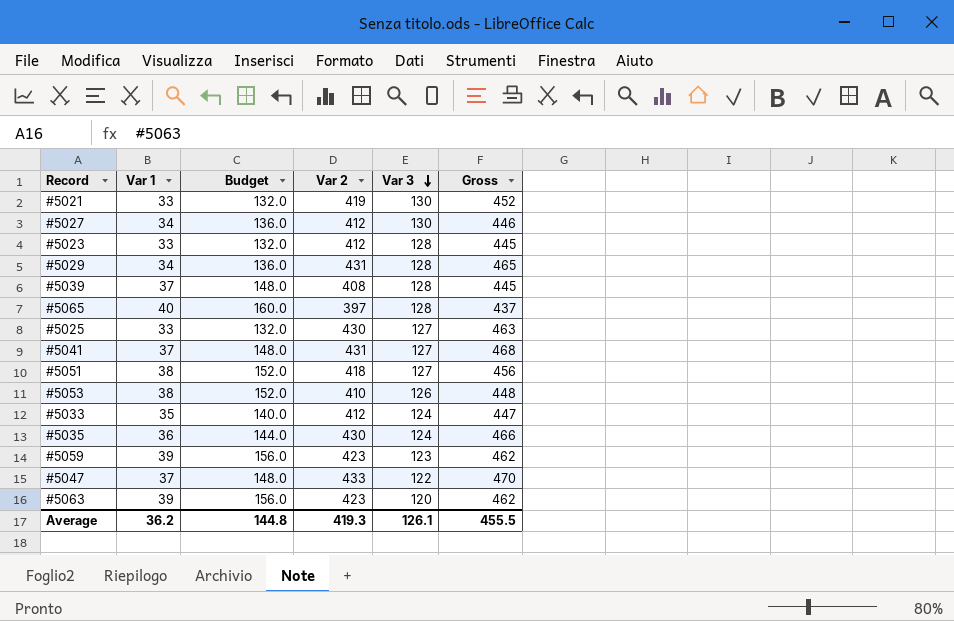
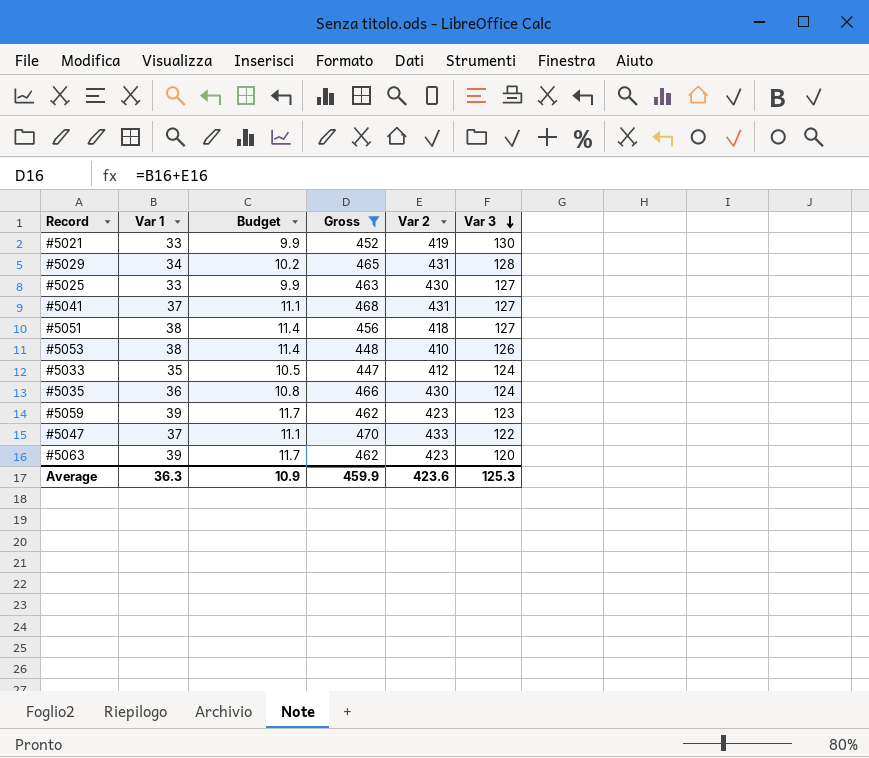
filter: none -> Gross >= 447
column Budget | formula: [Var 1] * 4 -> [Var 1] * 0.3
column Gross | position: 6 -> 4
Average | Var 1: 36.2 -> 36.3
Average | Budget: 144.8 -> 10.9
Average | Gross: 455.5 -> 459.9
Average | Var 2: 419.3 -> 423.6
Average | Var 3: 126.1 -> 125.3

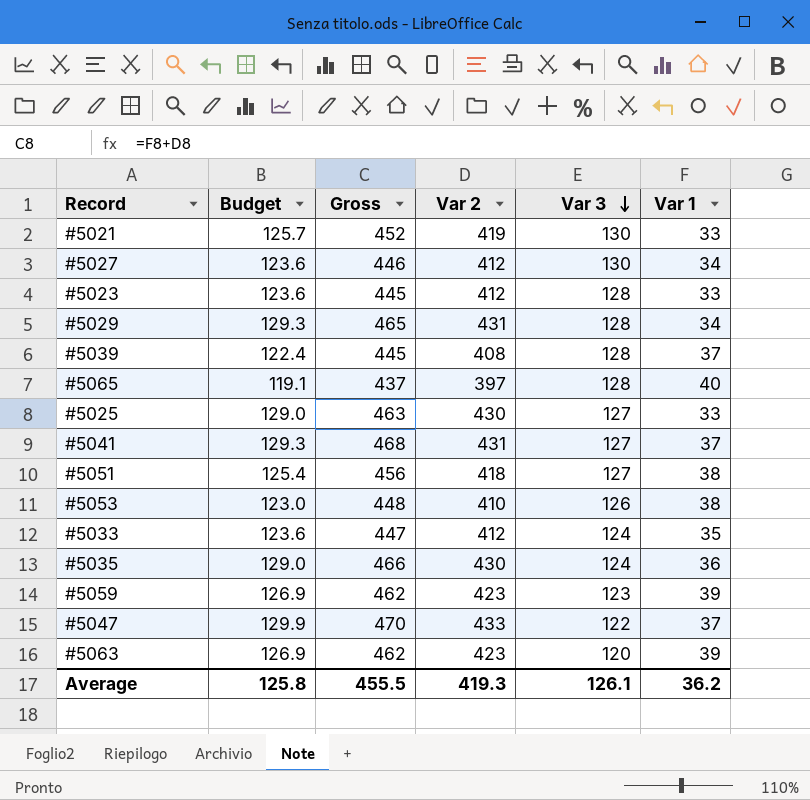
filter: Gross >= 447 -> none
column Budget | formula: [Var 1] * 0.3 -> [Var 2] * 0.3
column Var 1 | position: 2 -> 6
Average | Budget: 10.9 -> 125.8
Average | Gross: 459.9 -> 455.5
Average | Var 2: 423.6 -> 419.3
Average | Var 3: 125.3 -> 126.1
Average | Var 1: 36.3 -> 36.2

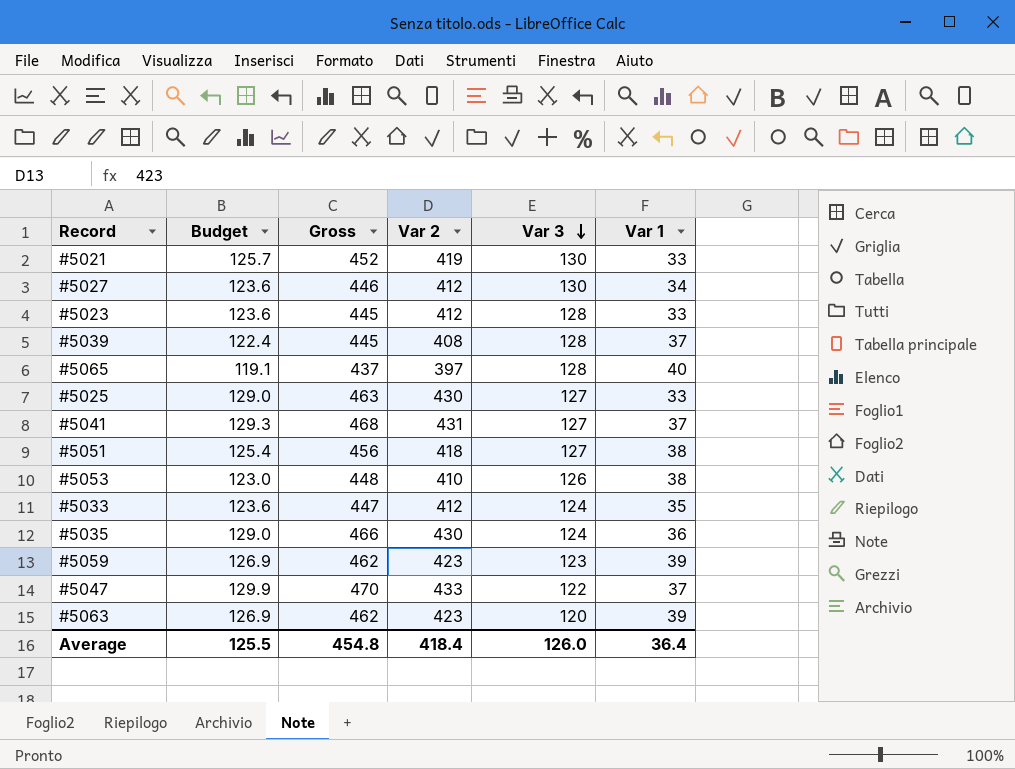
row #5029: 129.3 | 465 | 431 | 128 | 34 -> none
Average | Budget: 125.8 -> 125.5
Average | Gross: 455.5 -> 454.8
Average | Var 2: 419.3 -> 418.4
Average | Var 3: 126.1 -> 126.0
Average | Var 1: 36.2 -> 36.4

